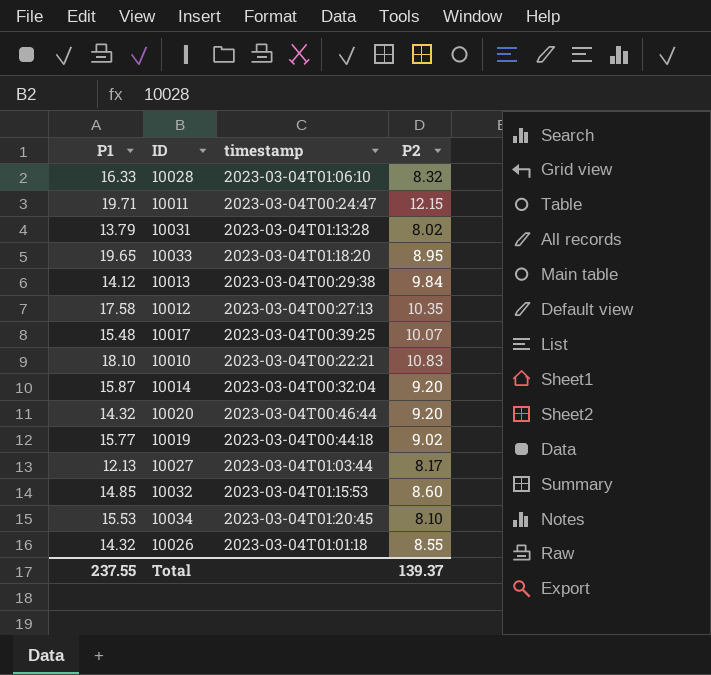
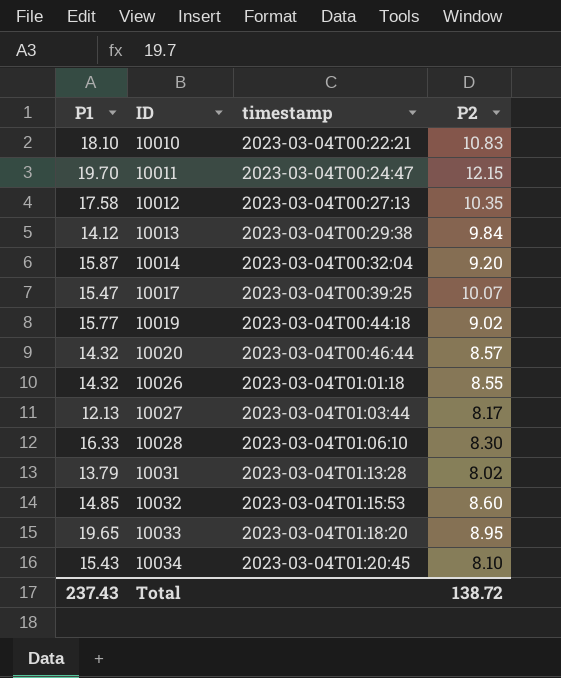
row order: none -> ID ascending
10011 | P1: 19.71 -> 19.70
10017 | P1: 15.48 -> 15.47
10020 | P2: 9.20 -> 8.57
10028 | P2: 8.32 -> 8.30
10034 | P1: 15.53 -> 15.43
Total | P1: 237.55 -> 237.43
Total | P2: 139.37 -> 138.72

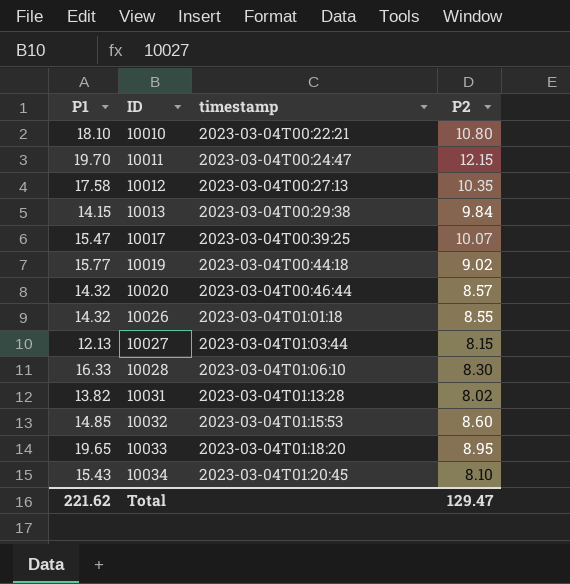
row 10014: 15.87 | 2023-03-04T00:32:04 | 9.20 -> none
10010 | P2: 10.83 -> 10.80
10013 | P1: 14.12 -> 14.15
10027 | P2: 8.17 -> 8.15
10031 | P1: 13.79 -> 13.82
Total | P1: 237.43 -> 221.62
Total | P2: 138.72 -> 129.47

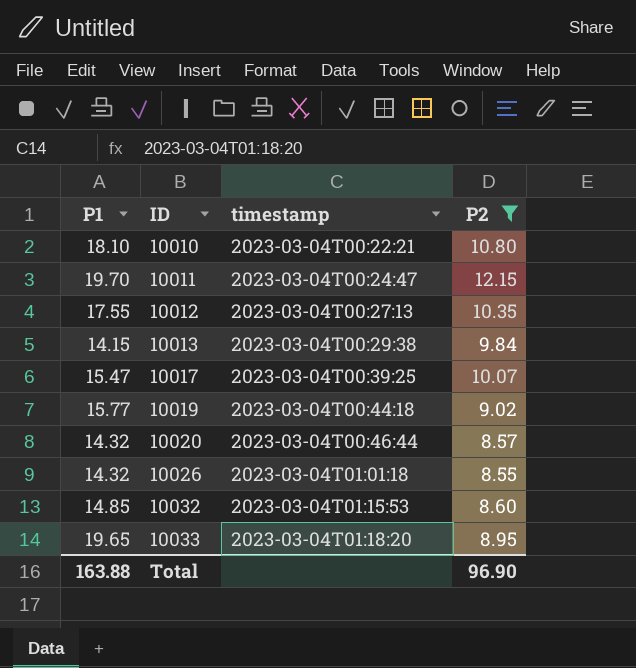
filter: none -> P2 >= 8.55
10012 | P1: 17.58 -> 17.55
Total | P1: 221.62 -> 163.88
Total | P2: 129.47 -> 96.90

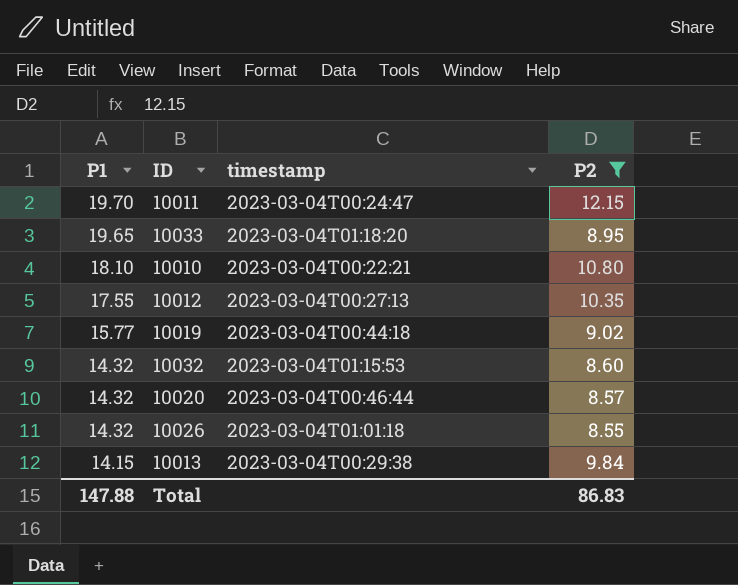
row order: ID ascending -> P1 descending
row 10017: 15.47 | 2023-03-04T00:39:25 | 10.07 -> none
10032 | P1: 14.85 -> 14.32
Total | P1: 163.88 -> 147.88
Total | P2: 96.90 -> 86.83

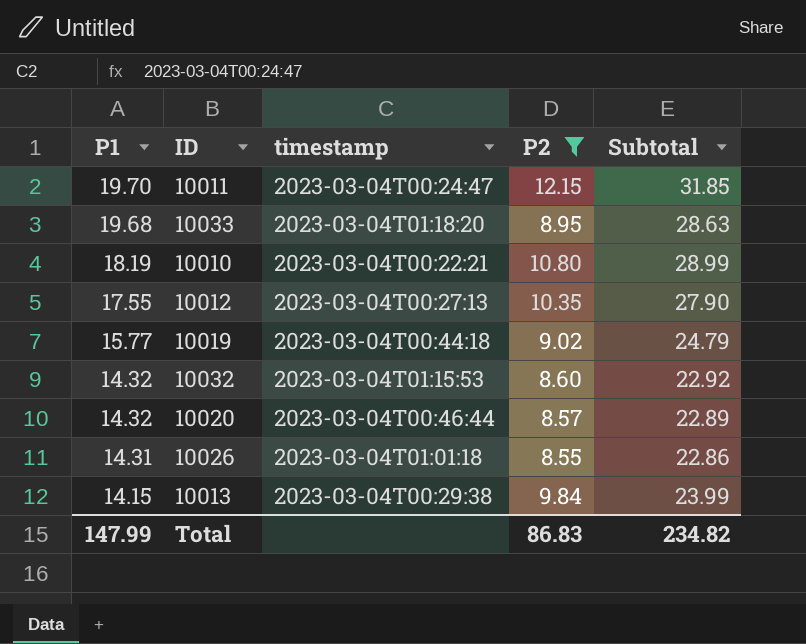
column Subtotal | formula: none -> [P1] + [P2]
10033 | P1: 19.65 -> 19.68
10010 | P1: 18.10 -> 18.19
10026 | P1: 14.32 -> 14.31
Total | P1: 147.88 -> 147.99

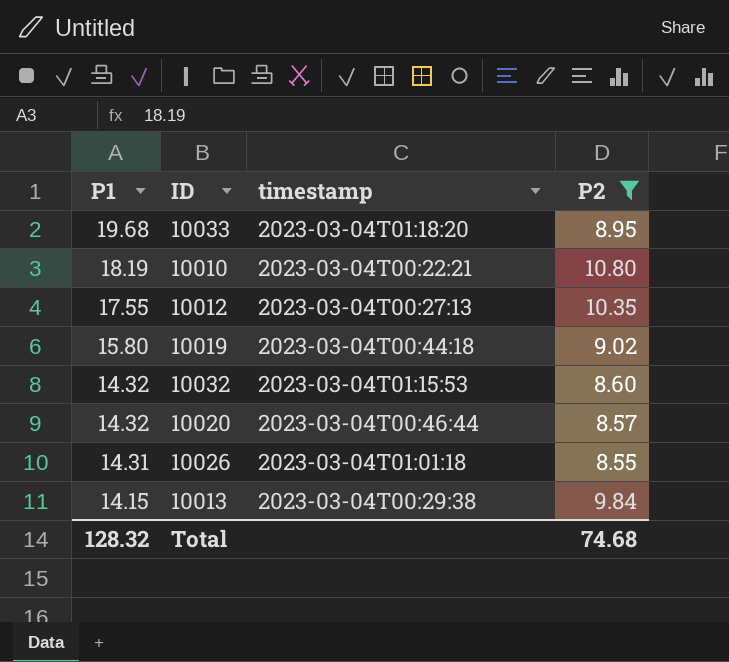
column Subtotal | formula: [P1] + [P2] -> none
row 10011: 19.70 | 2023-03-04T00:24:47 | 12.15 | 31.85 -> none
10019 | P1: 15.77 -> 15.80
Total | P1: 147.99 -> 128.32
Total | P2: 86.83 -> 74.68

